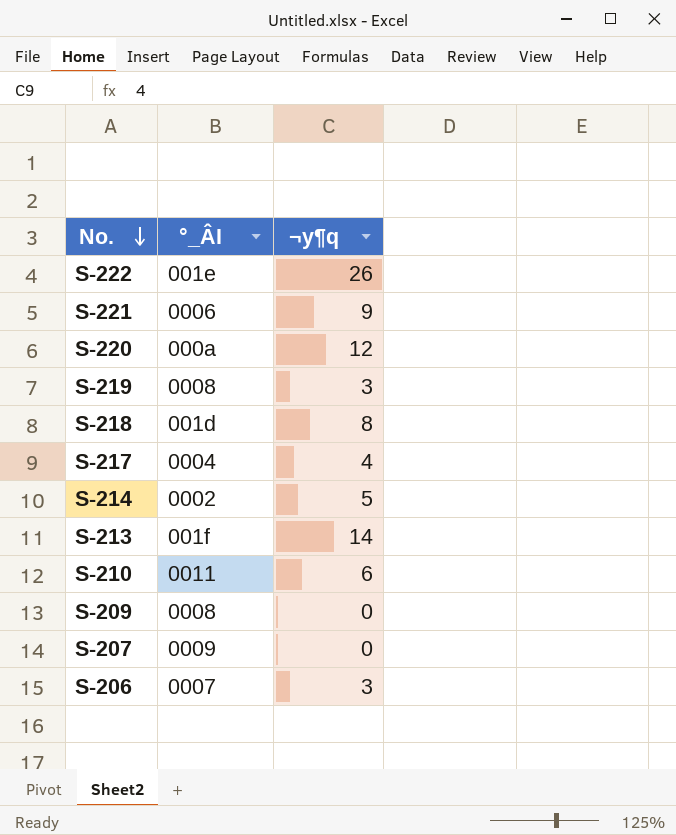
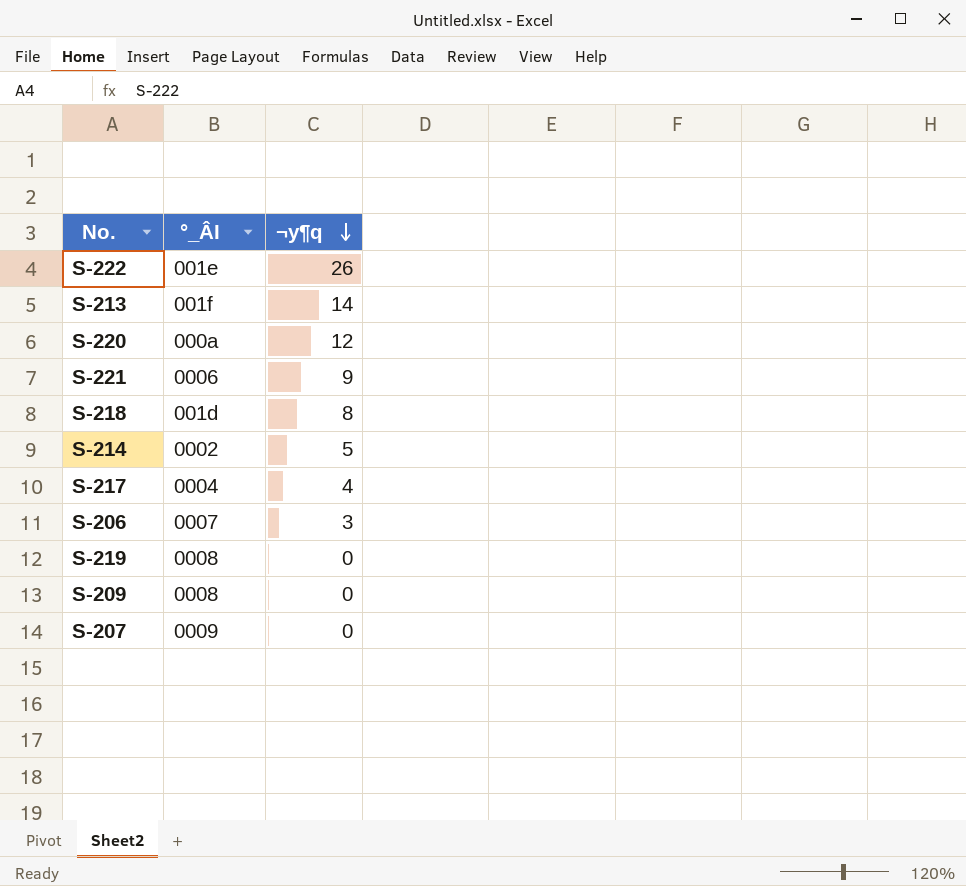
row order: No. descending -> ¬y¶q descending
row S-210: 0011 | 6 -> none
S-219 | ¬y¶q: 3 -> 0

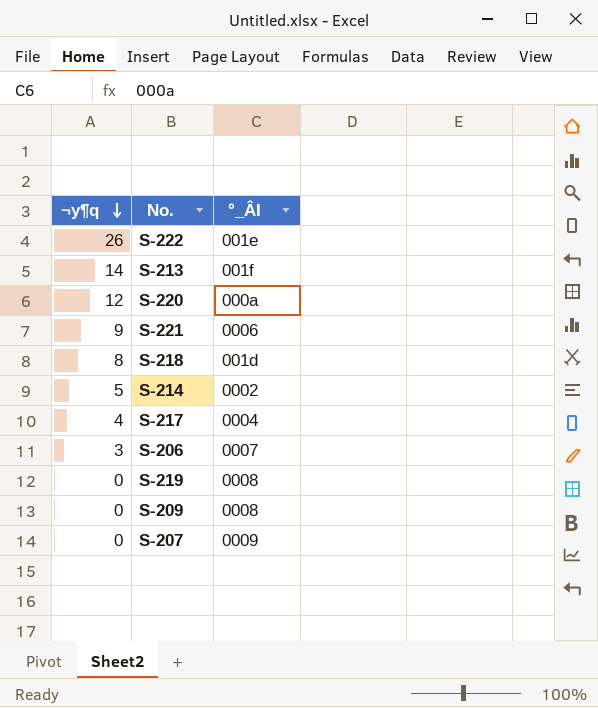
column ¬y¶q | position: 3 -> 1

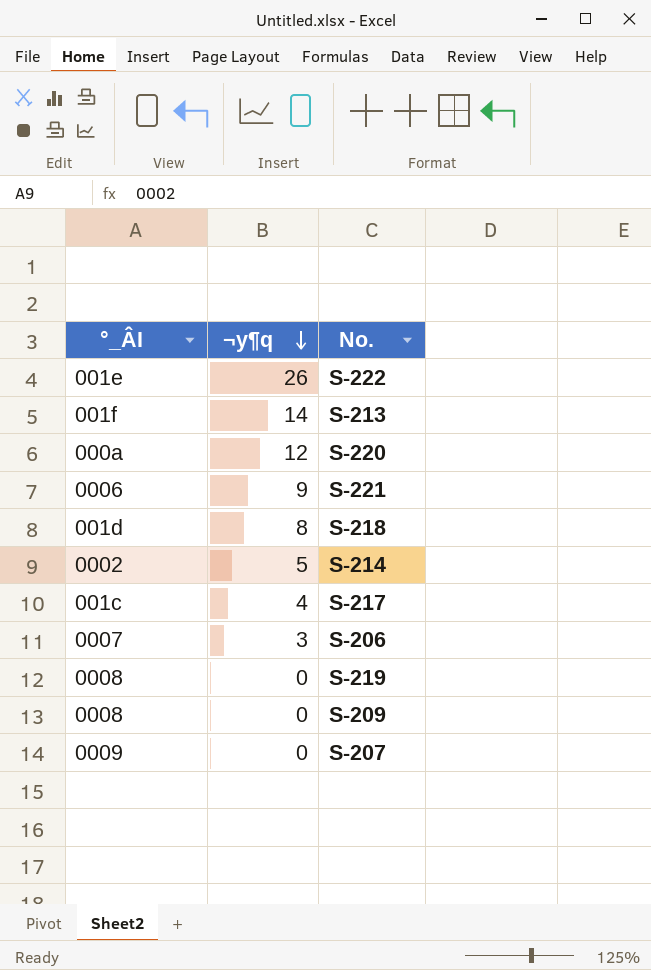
column °_ÂI | position: 3 -> 1
S-217 | °_ÂI: 0004 -> 001c

